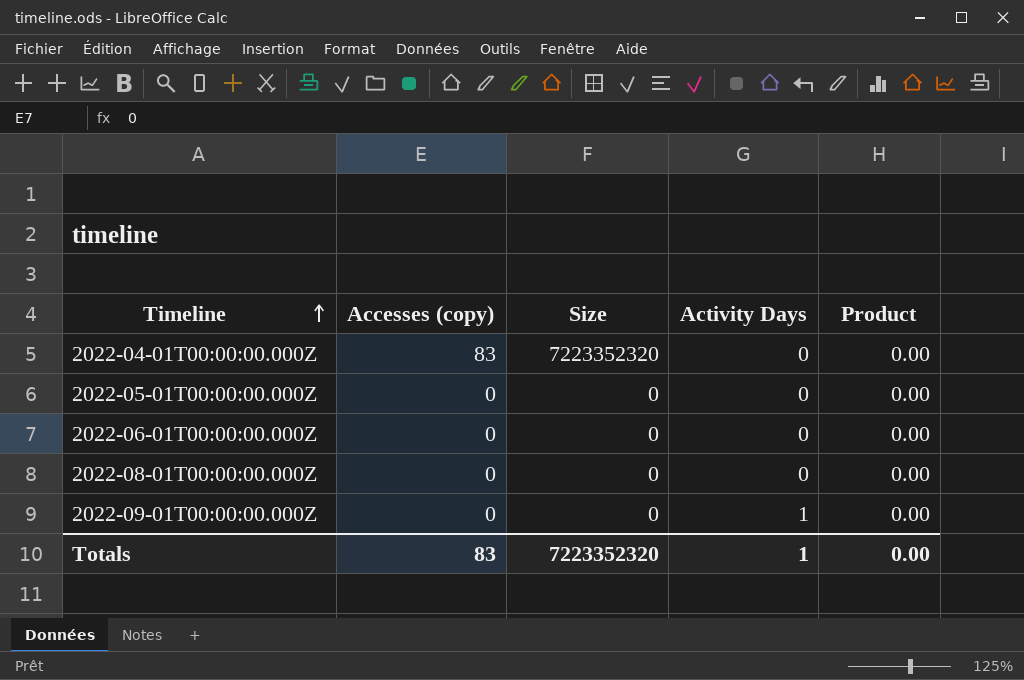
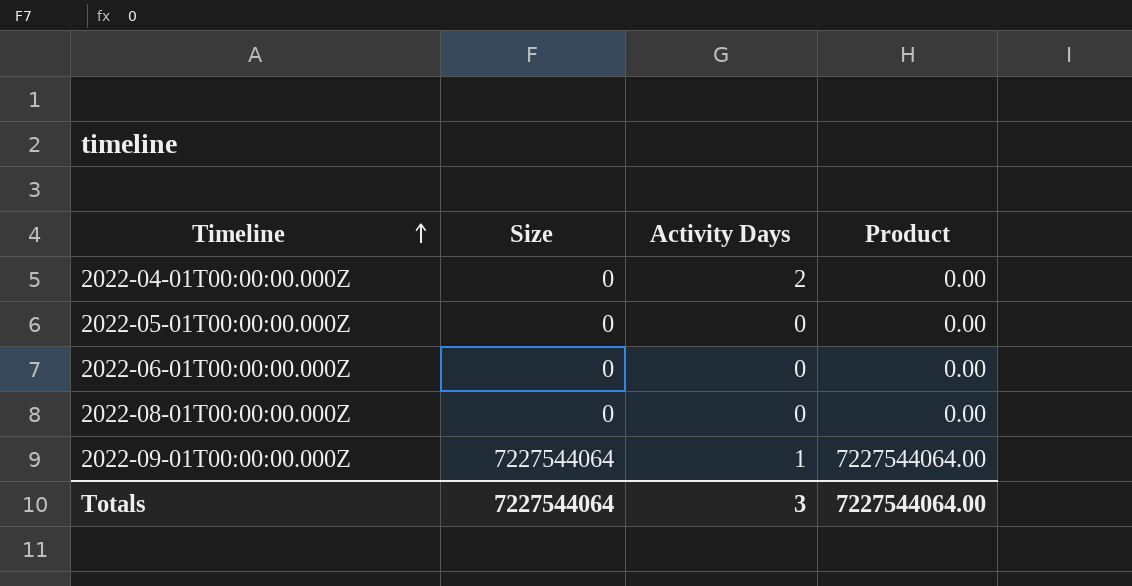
column Accesses (copy) | position: 2 -> none
2022-04-01T00:00:00.000Z | Size: 7223352320 -> 0
2022-04-01T00:00:00.000Z | Activity Days: 0 -> 2
2022-09-01T00:00:00.000Z | Size: 0 -> 7227544064
2022-09-01T00:00:00.000Z | Product: 0.00 -> 7227544064.00
Totals | Size: 7223352320 -> 7227544064
Totals | Activity Days: 1 -> 3
Totals | Product: 0.00 -> 7227544064.00

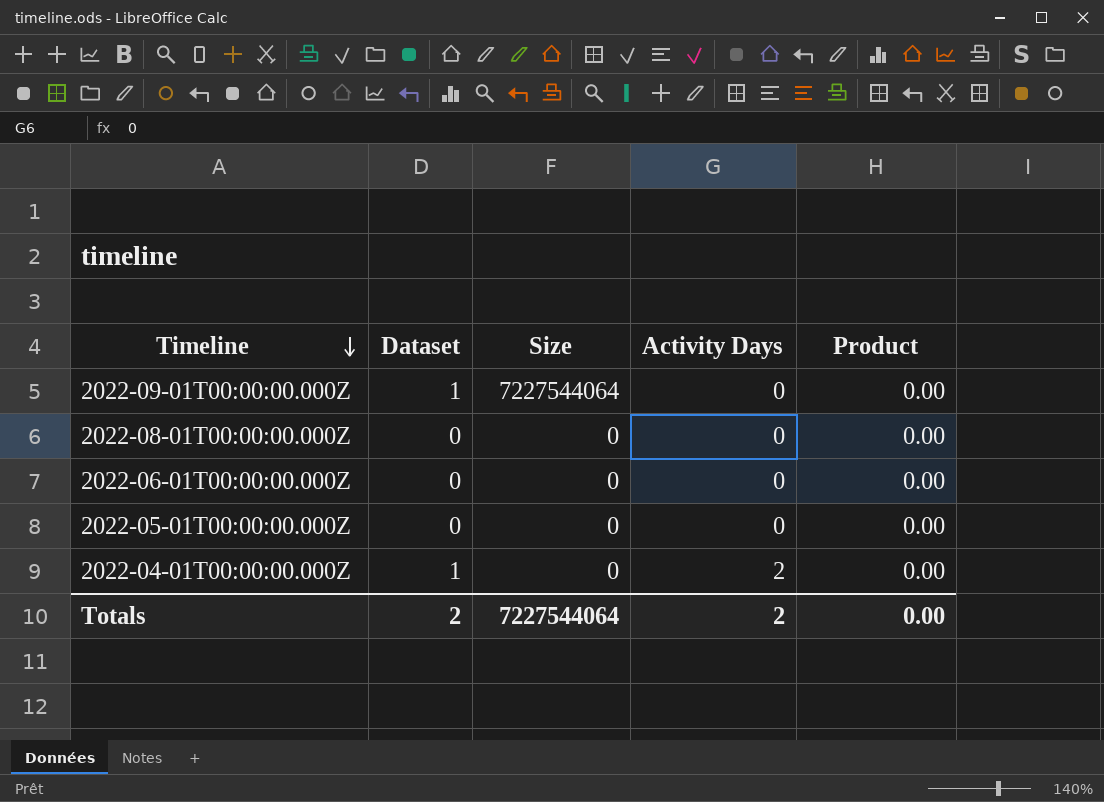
row order: Timeline ascending -> Timeline descending
column Dataset | position: none -> 2
2022-09-01T00:00:00.000Z | Activity Days: 1 -> 0
2022-09-01T00:00:00.000Z | Product: 7227544064.00 -> 0.00
Totals | Activity Days: 3 -> 2
Totals | Product: 7227544064.00 -> 0.00

